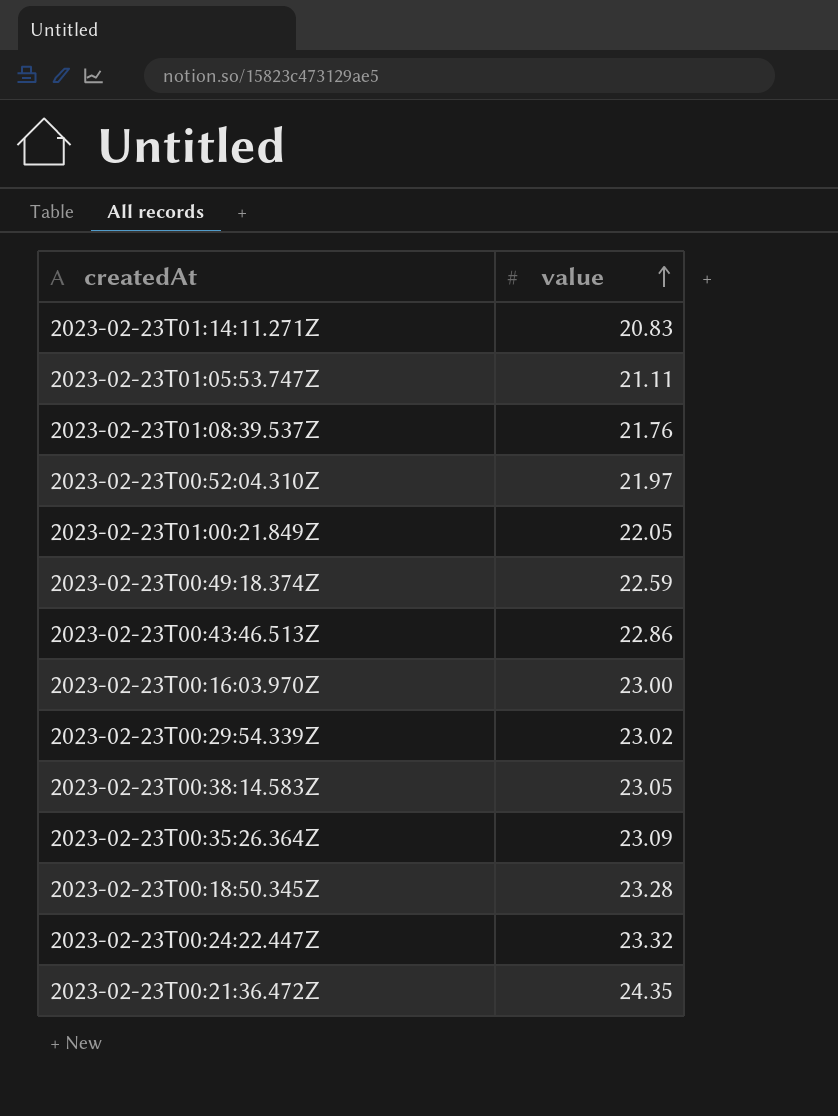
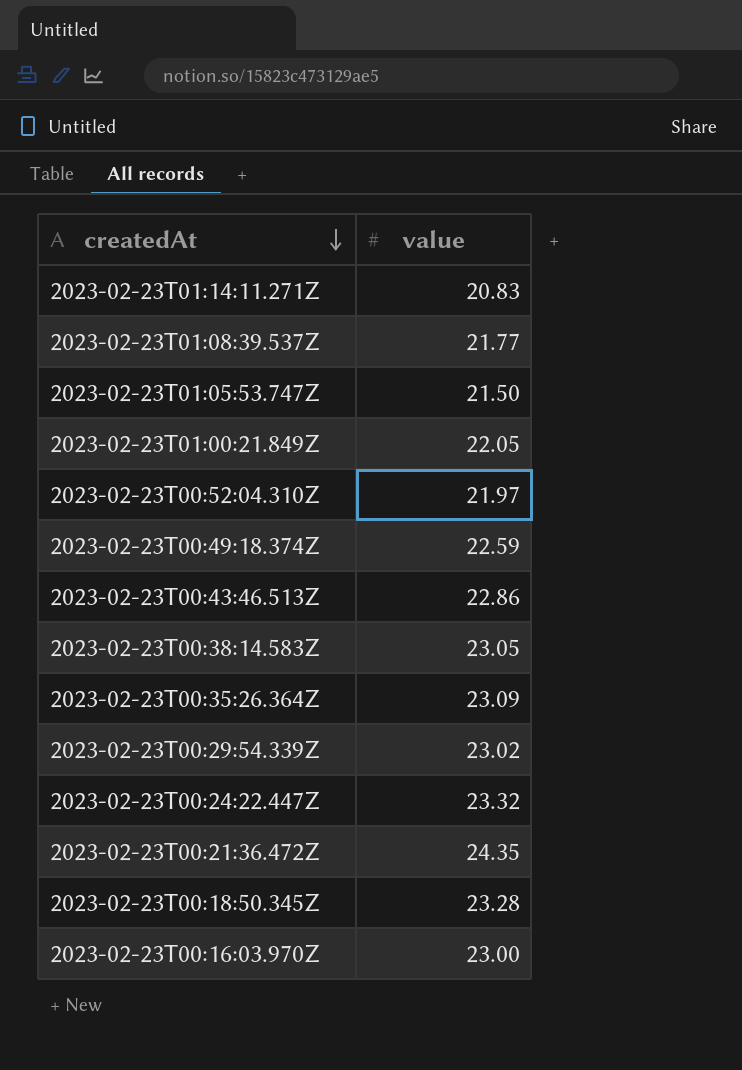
row order: value ascending -> createdAt descending
2023-02-23T01:08:39.537Z | value: 21.76 -> 21.77
2023-02-23T01:05:53.747Z | value: 21.11 -> 21.50

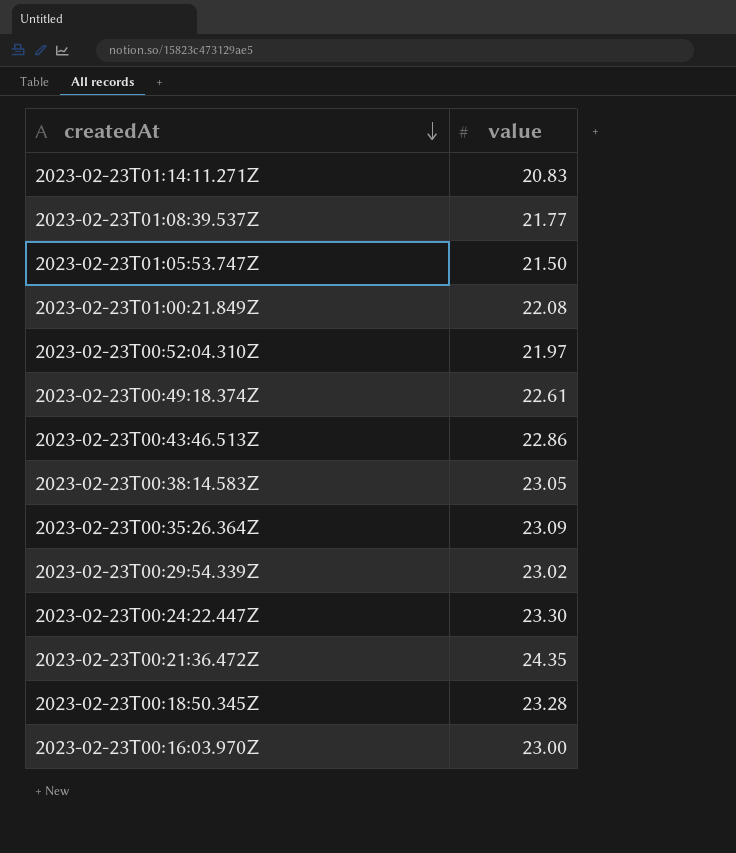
2023-02-23T01:00:21.849Z | value: 22.05 -> 22.08
2023-02-23T00:49:18.374Z | value: 22.59 -> 22.61
2023-02-23T00:24:22.447Z | value: 23.32 -> 23.30

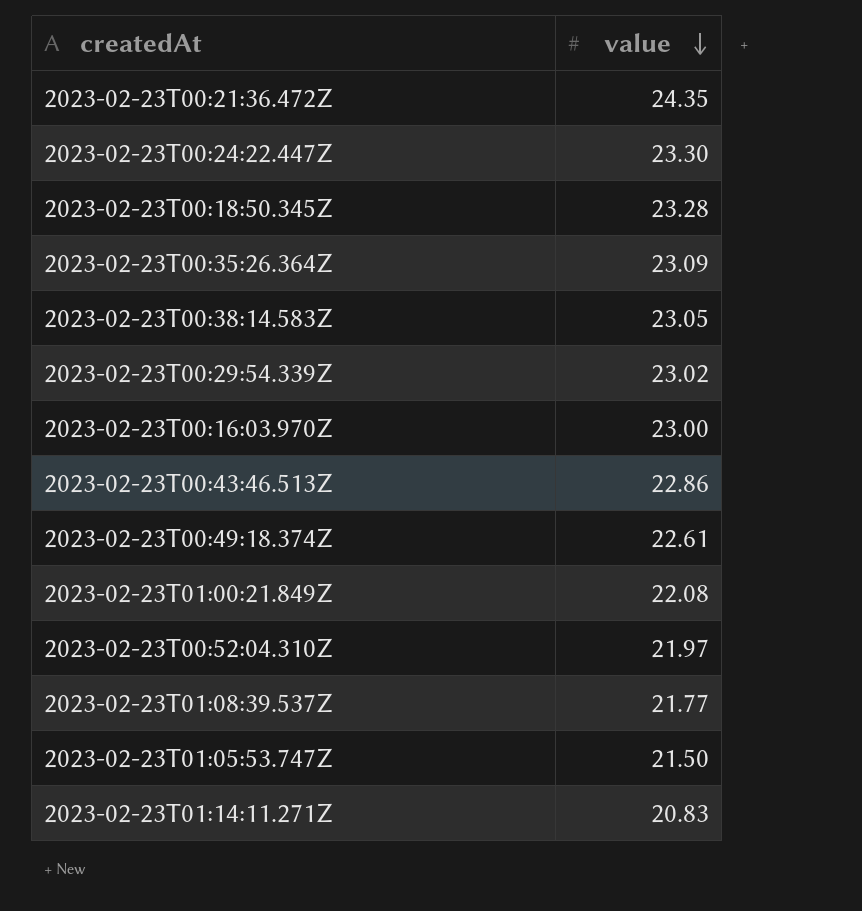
row order: createdAt descending -> value descending

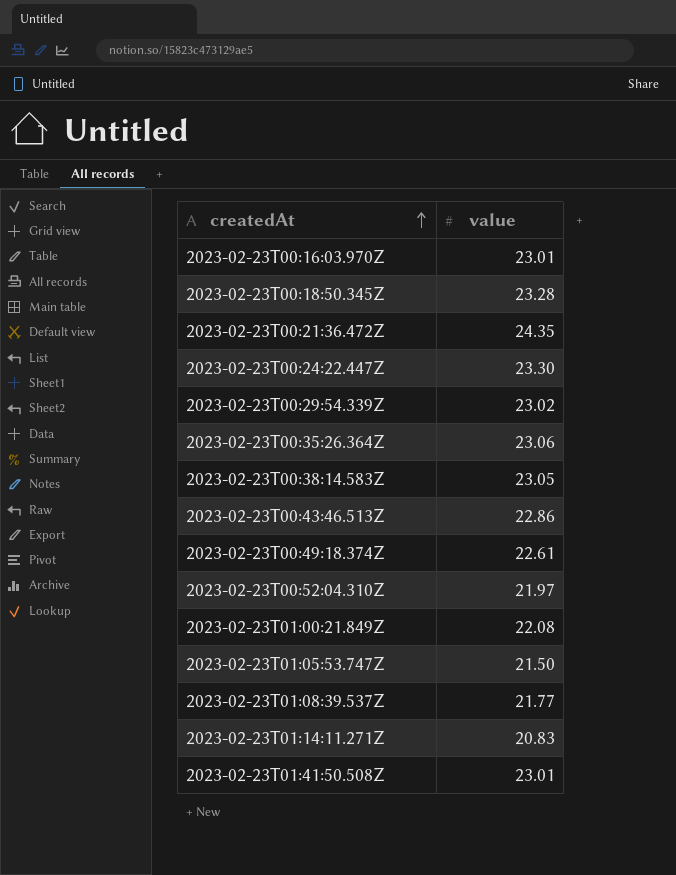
row order: value descending -> createdAt ascending
2023-02-23T00:16:03.970Z | value: 23.00 -> 23.01
2023-02-23T00:35:26.364Z | value: 23.09 -> 23.06
row 2023-02-23T01:41:50.508Z: none -> 23.01

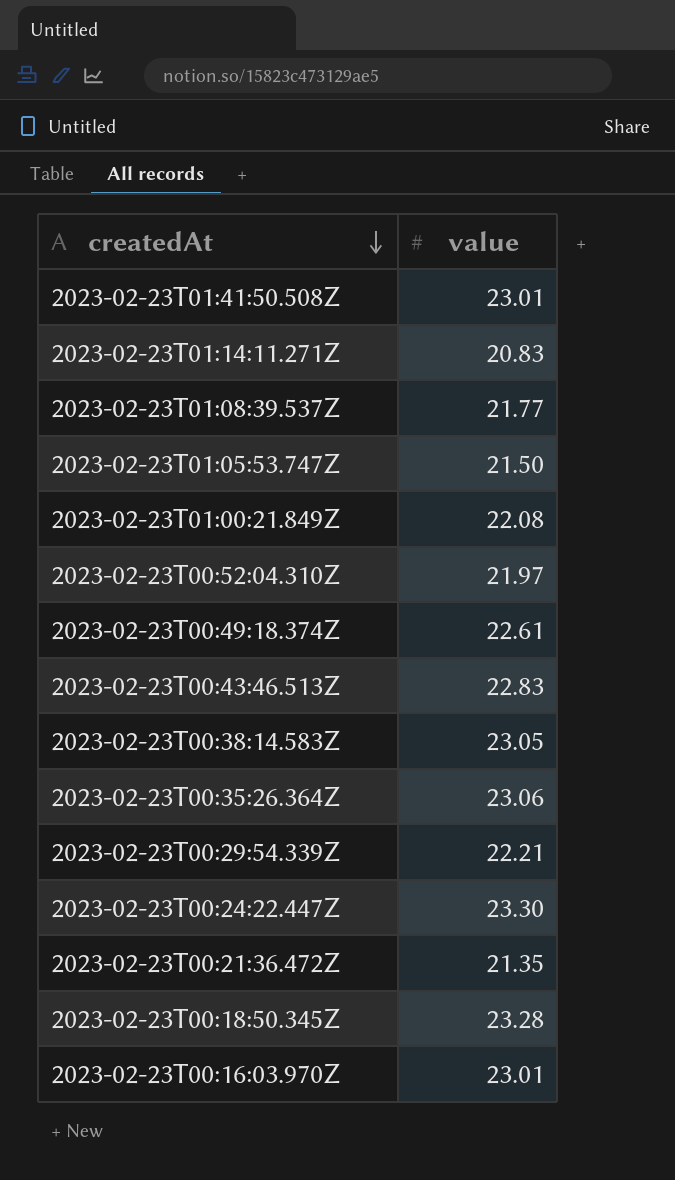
row order: createdAt ascending -> createdAt descending
2023-02-23T00:43:46.513Z | value: 22.86 -> 22.83
2023-02-23T00:29:54.339Z | value: 23.02 -> 22.21
2023-02-23T00:21:36.472Z | value: 24.35 -> 21.35

